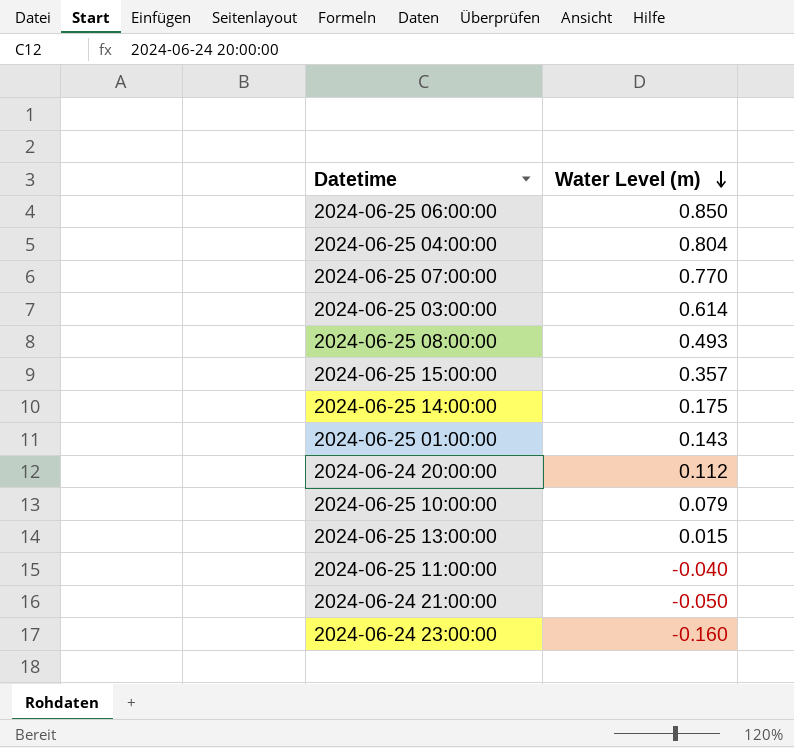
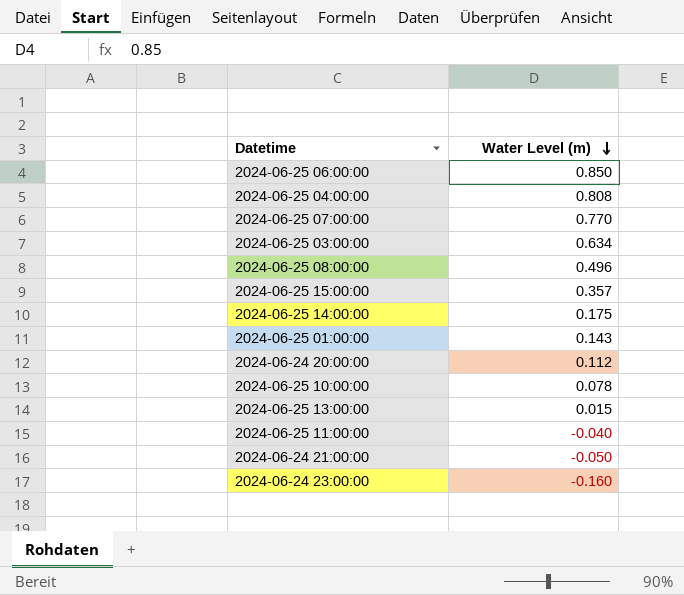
2024-06-25 04:00:00 | Water Level (m): 0.804 -> 0.808
2024-06-25 03:00:00 | Water Level (m): 0.614 -> 0.634
2024-06-25 08:00:00 | Water Level (m): 0.493 -> 0.496
2024-06-25 10:00:00 | Water Level (m): 0.079 -> 0.078

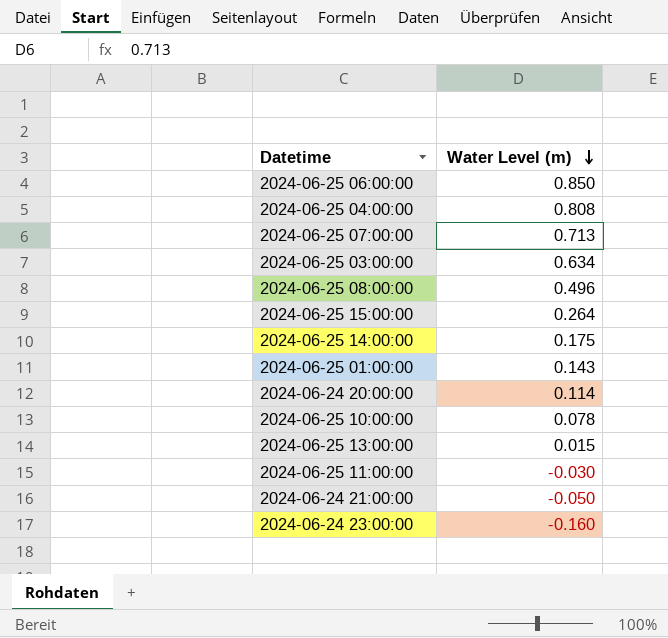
2024-06-25 07:00:00 | Water Level (m): 0.770 -> 0.713
2024-06-25 15:00:00 | Water Level (m): 0.357 -> 0.264
2024-06-24 20:00:00 | Water Level (m): 0.112 -> 0.114
2024-06-25 11:00:00 | Water Level (m): -0.040 -> -0.030

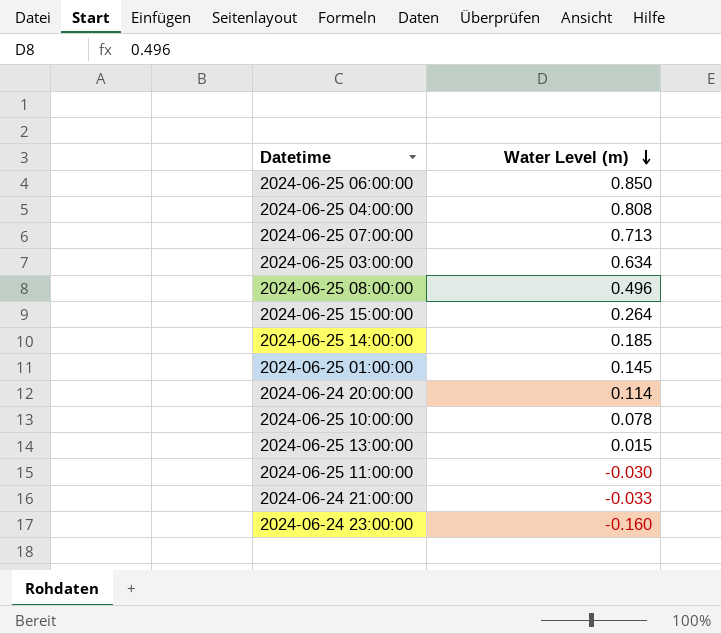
2024-06-25 14:00:00 | Water Level (m): 0.175 -> 0.185
2024-06-25 01:00:00 | Water Level (m): 0.143 -> 0.145
2024-06-24 21:00:00 | Water Level (m): -0.050 -> -0.033

